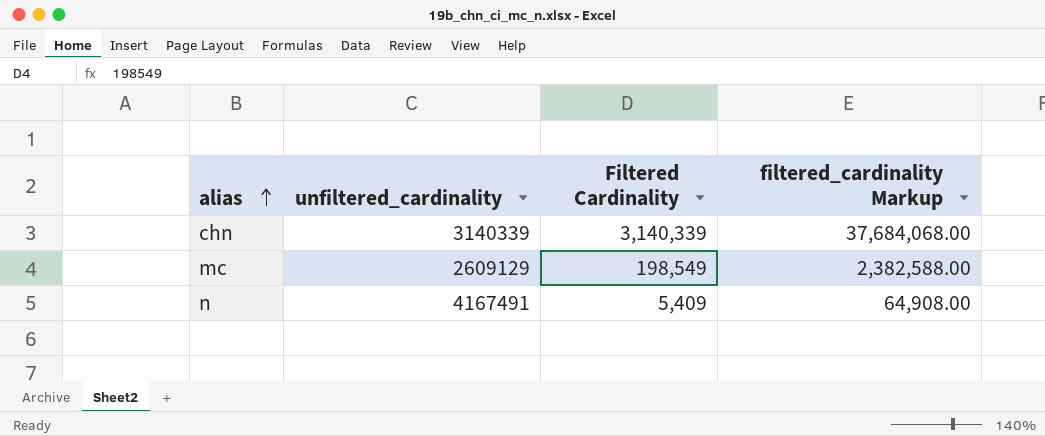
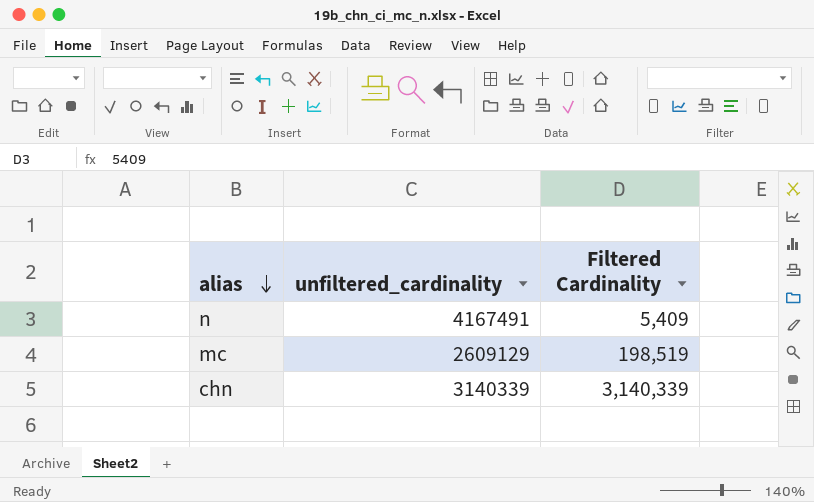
row order: alias ascending -> alias descending
column filtered_cardinality Markup | formula: [Filtered Cardinality] * 12 -> none
mc | Filtered Cardinality: 198,549 -> 198,519

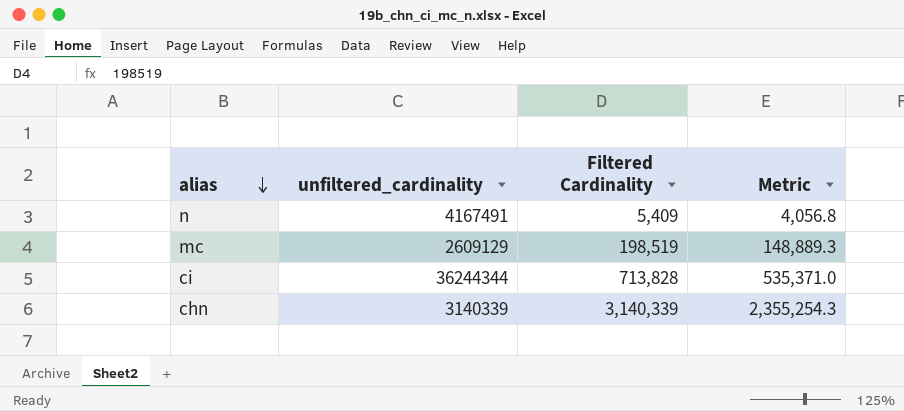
column Metric | formula: none -> [Filtered Cardinality] * 0.75
row ci: none -> 36244344 | 713,828 | 535,371.0

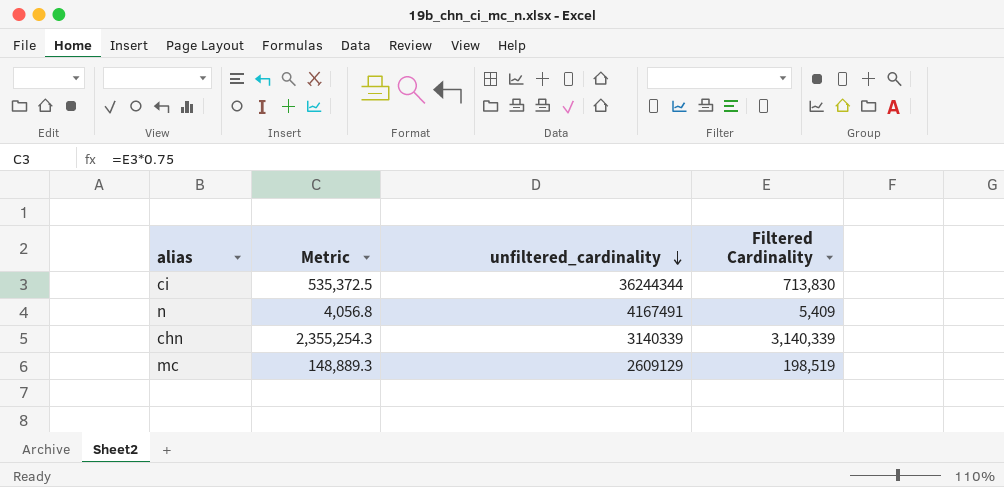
row order: alias descending -> unfiltered_cardinality descending
column Metric | position: 4 -> 2
ci | Metric: 535,371.0 -> 535,372.5
ci | Filtered Cardinality: 713,828 -> 713,830

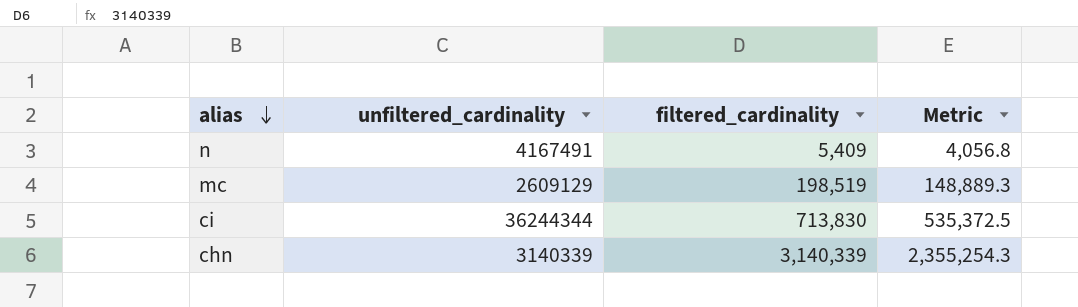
row order: unfiltered_cardinality descending -> alias descending
column name: Filtered Cardinality -> filtered_cardinality
column Metric | position: 2 -> 4

